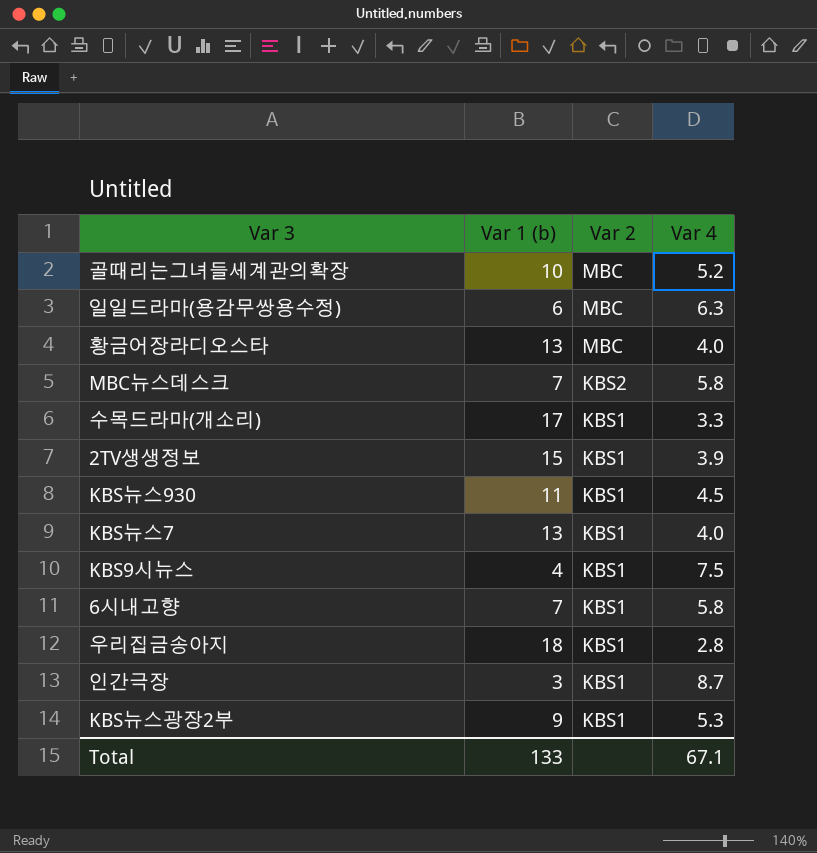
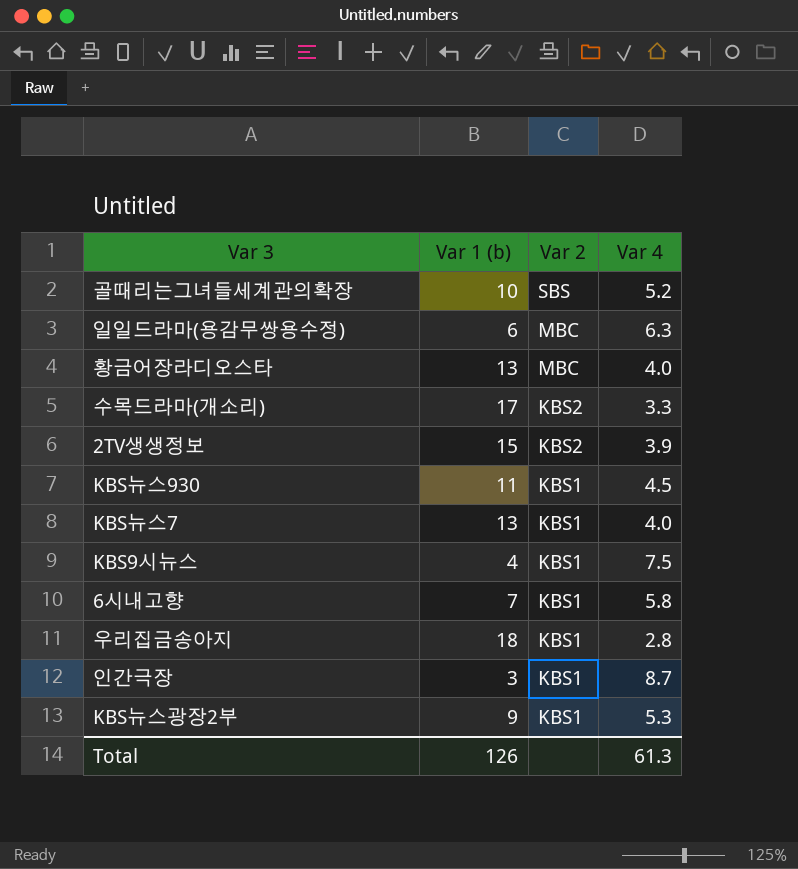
row MBC뉴스데스크: 7 | KBS2 | 5.8 -> none
골때리는그녀들세계관의확장 | Var 2: MBC -> SBS
수목드라마(개소리) | Var 2: KBS1 -> KBS2
2TV생생정보 | Var 2: KBS1 -> KBS2
Total | Var 1 (b): 133 -> 126
Total | Var 4: 67.1 -> 61.3

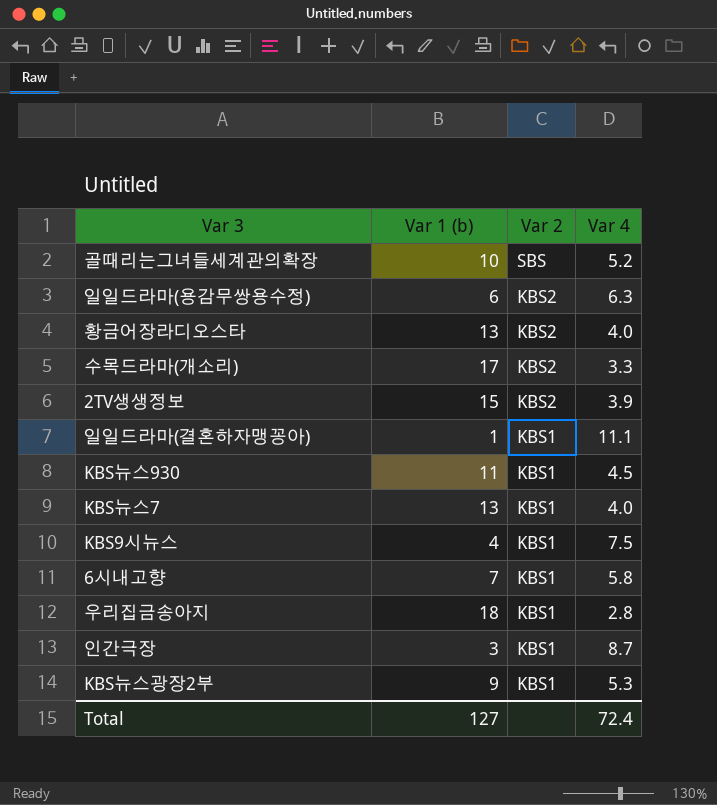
일일드라마(용감무쌍용수정) | Var 2: MBC -> KBS2
황금어장라디오스타 | Var 2: MBC -> KBS2
row 일일드라마(결혼하자맹꽁아): none -> 1 | KBS1 | 11.1
Total | Var 1 (b): 126 -> 127
Total | Var 4: 61.3 -> 72.4

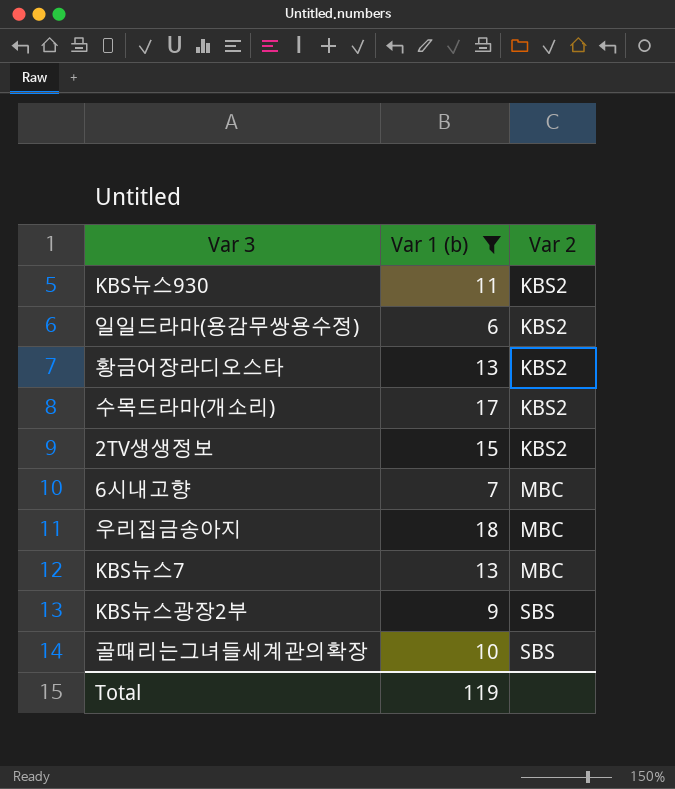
filter: none -> Var 1 (b) >= 6
row order: Var 2 descending -> Var 2 ascending
column Var 4 | position: 4 -> none
KBS뉴스930 | Var 2: KBS1 -> KBS2
6시내고향 | Var 2: KBS1 -> MBC
우리집금송아지 | Var 2: KBS1 -> MBC
KBS뉴스7 | Var 2: KBS1 -> MBC
KBS뉴스광장2부 | Var 2: KBS1 -> SBS
Total | Var 1 (b): 127 -> 119

